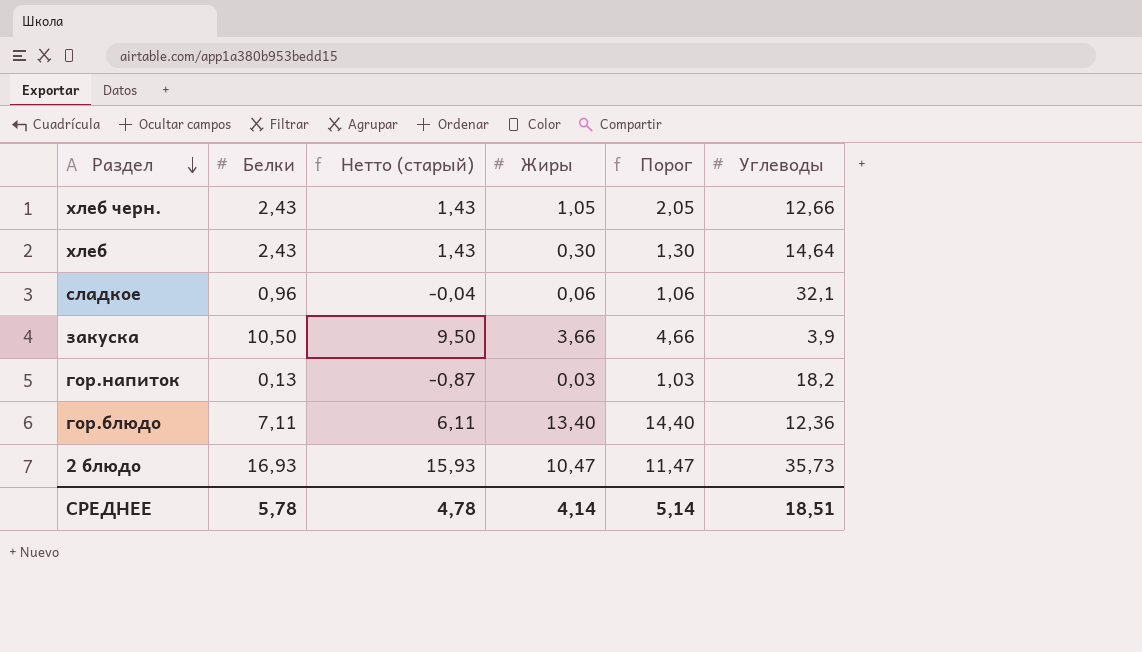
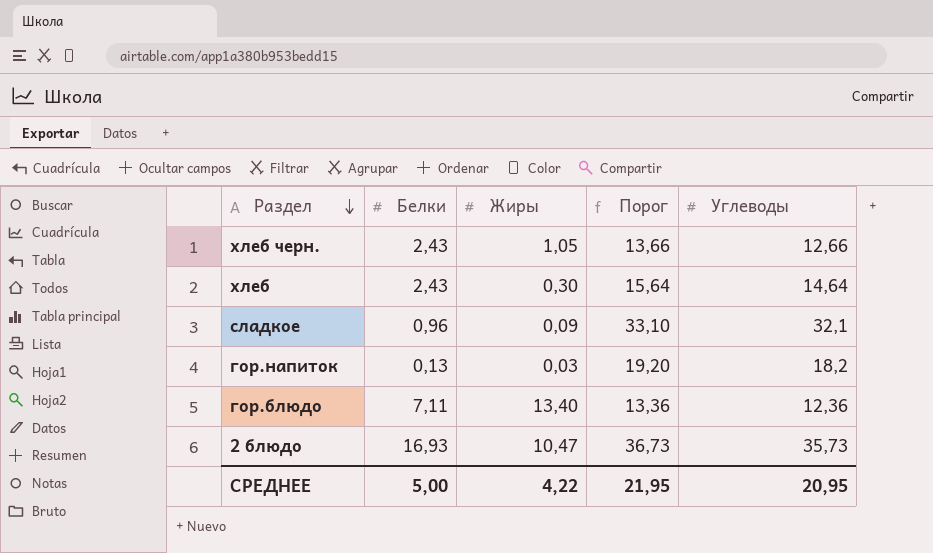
column Нетто (старый) | formula: [Белки] - 1 -> none
column Порог | formula: [Жиры] + 1 -> [Углеводы] + 1
row закуска: 10,50 | 9,50 | 3,66 | 4,66 | 3,9 -> none
сладкое | Жиры: 0,06 -> 0,09
СРЕДНЕЕ | Белки: 5,78 -> 5,00
СРЕДНЕЕ | Жиры: 4,14 -> 4,22
СРЕДНЕЕ | Порог: 5,14 -> 21,95
СРЕДНЕЕ | Углеводы: 18,51 -> 20,95

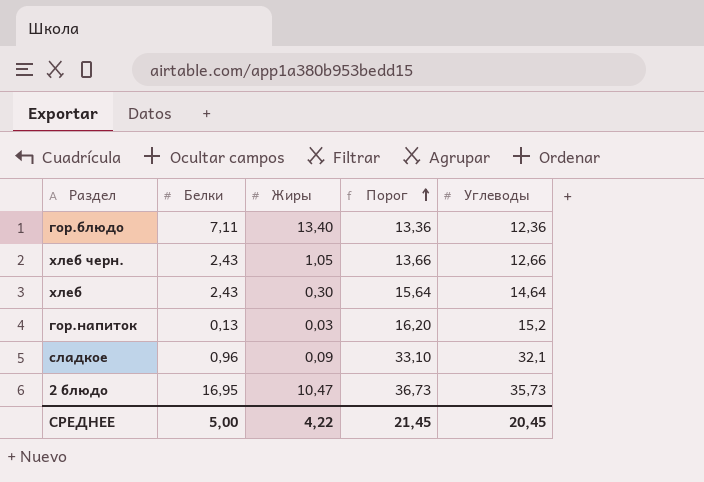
row order: Раздел descending -> Порог ascending
гор.напиток | Порог: 19,20 -> 16,20
гор.напиток | Углеводы: 18,2 -> 15,2
2 блюдо | Белки: 16,93 -> 16,95
СРЕДНЕЕ | Порог: 21,95 -> 21,45
СРЕДНЕЕ | Углеводы: 20,95 -> 20,45

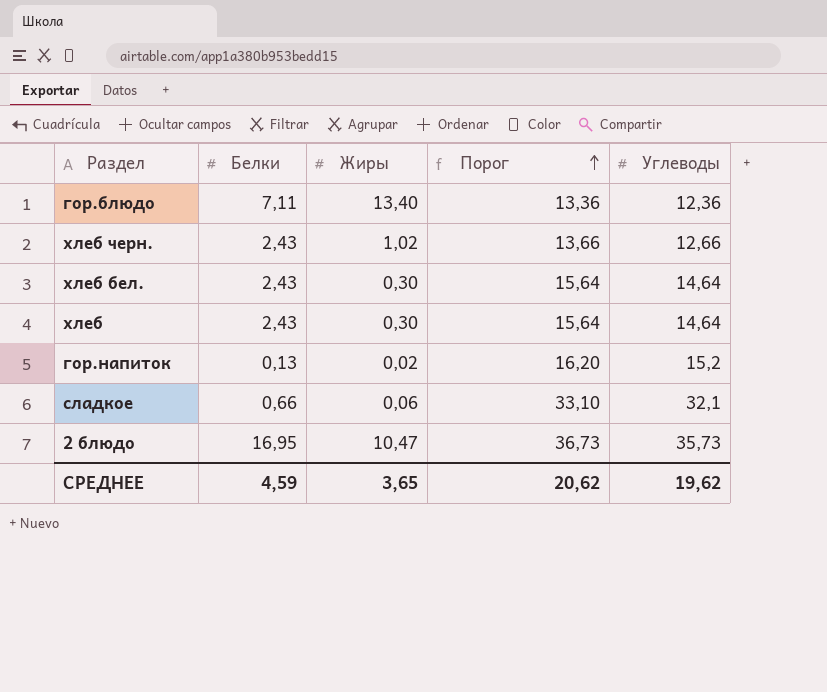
хлеб черн. | Жиры: 1,05 -> 1,02
row хлеб бел.: none -> 2,43 | 0,30 | 15,64 | 14,64
гор.напиток | Жиры: 0,03 -> 0,02
сладкое | Белки: 0,96 -> 0,66
сладкое | Жиры: 0,09 -> 0,06
СРЕДНЕЕ | Белки: 5,00 -> 4,59
СРЕДНЕЕ | Жиры: 4,22 -> 3,65
СРЕДНЕЕ | Порог: 21,45 -> 20,62
СРЕДНЕЕ | Углеводы: 20,45 -> 19,62

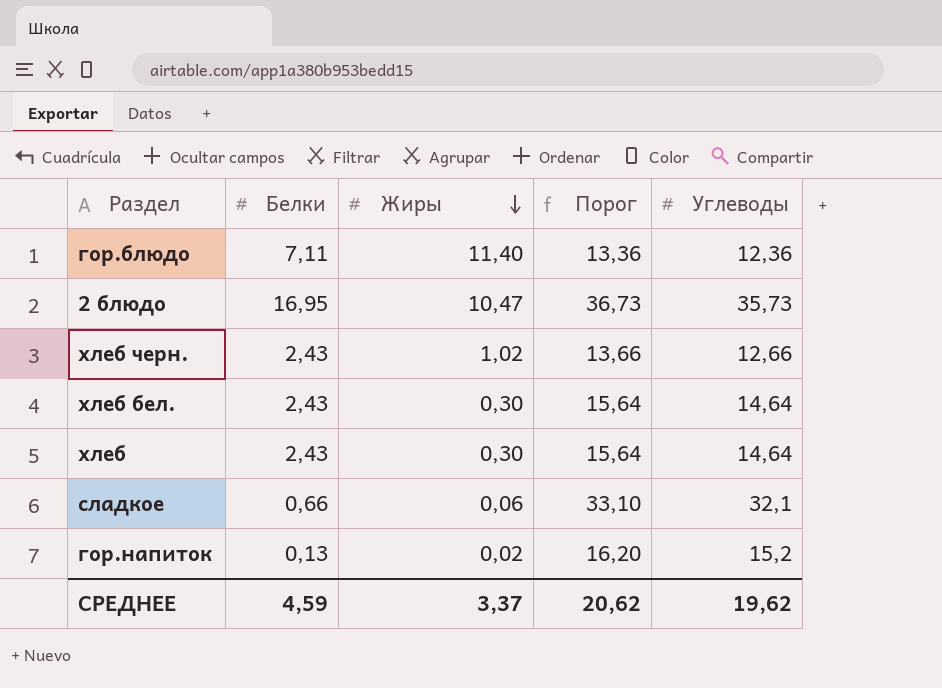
row order: Порог ascending -> Жиры descending
гор.блюдо | Жиры: 13,40 -> 11,40
СРЕДНЕЕ | Жиры: 3,65 -> 3,37

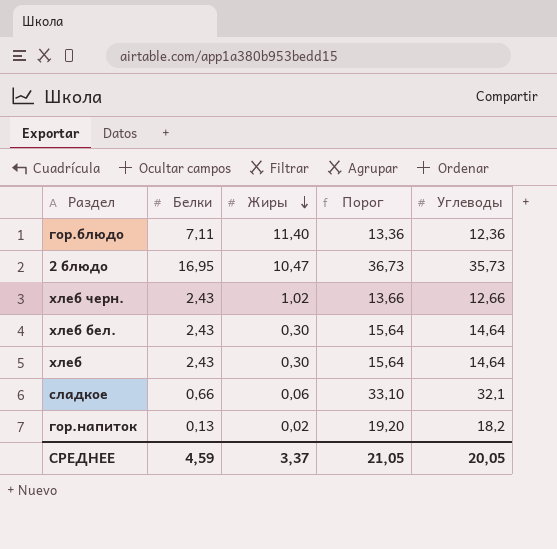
гор.напиток | Порог: 16,20 -> 19,20
гор.напиток | Углеводы: 15,2 -> 18,2
СРЕДНЕЕ | Порог: 20,62 -> 21,05
СРЕДНЕЕ | Углеводы: 19,62 -> 20,05

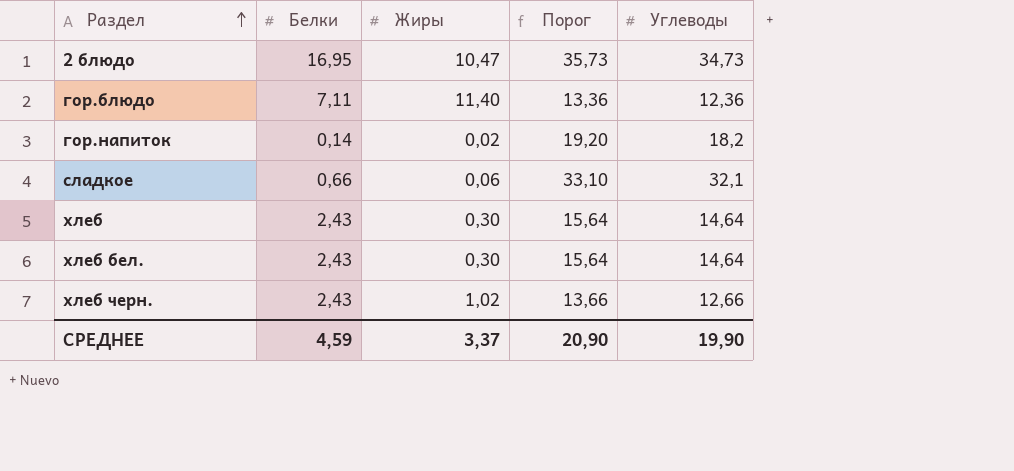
row order: Жиры descending -> Раздел ascending
2 блюдо | Порог: 36,73 -> 35,73
2 блюдо | Углеводы: 35,73 -> 34,73
гор.напиток | Белки: 0,13 -> 0,14
СРЕДНЕЕ | Порог: 21,05 -> 20,90
СРЕДНЕЕ | Углеводы: 20,05 -> 19,90

